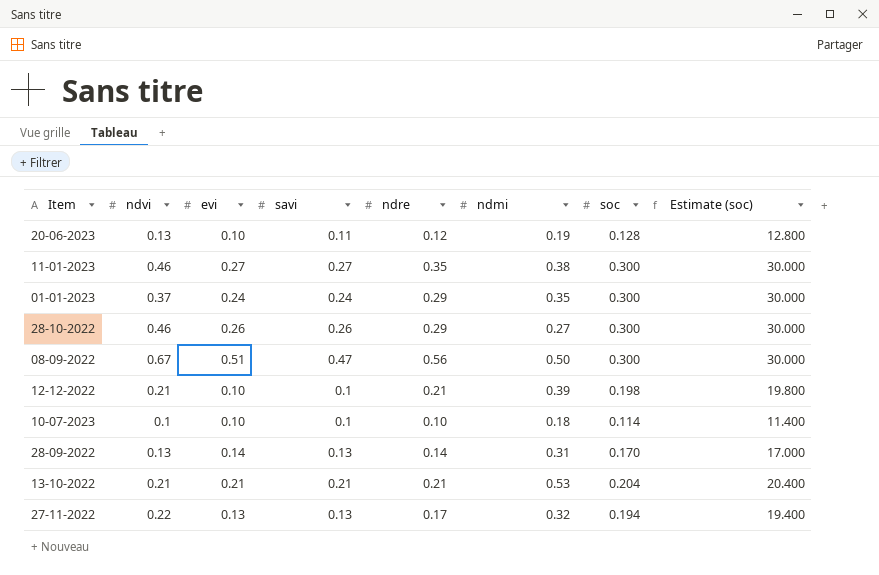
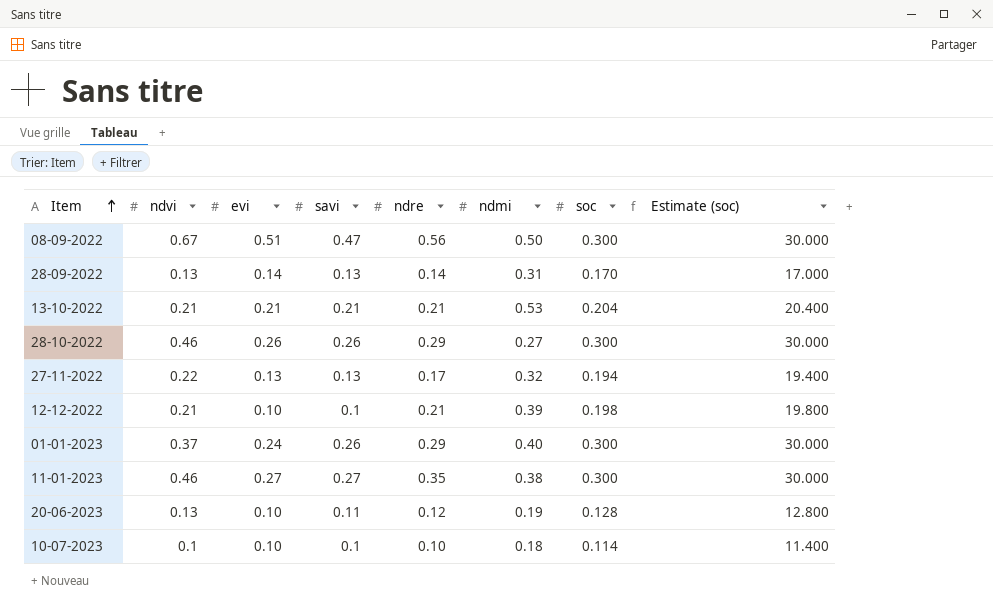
row order: none -> Item ascending
01-01-2023 | savi: 0.24 -> 0.26
01-01-2023 | ndmi: 0.35 -> 0.40

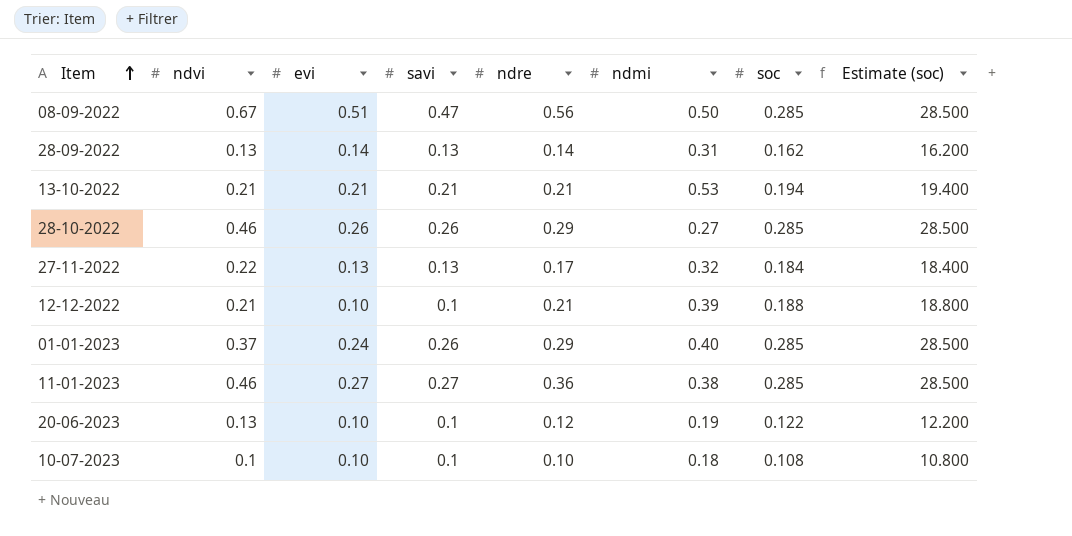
08-09-2022 | soc: 0.300 -> 0.285
08-09-2022 | Estimate (soc): 30.000 -> 28.500
28-09-2022 | soc: 0.170 -> 0.162
28-09-2022 | Estimate (soc): 17.000 -> 16.200
13-10-2022 | soc: 0.204 -> 0.194
13-10-2022 | Estimate (soc): 20.400 -> 19.400
28-10-2022 | soc: 0.300 -> 0.285
28-10-2022 | Estimate (soc): 30.000 -> 28.500
27-11-2022 | soc: 0.194 -> 0.184
27-11-2022 | Estimate (soc): 19.400 -> 18.400
12-12-2022 | soc: 0.198 -> 0.188
12-12-2022 | Estimate (soc): 19.800 -> 18.800
01-01-2023 | soc: 0.300 -> 0.285
01-01-2023 | Estimate (soc): 30.000 -> 28.500
11-01-2023 | ndre: 0.35 -> 0.36
11-01-2023 | soc: 0.300 -> 0.285
11-01-2023 | Estimate (soc): 30.000 -> 28.500
20-06-2023 | savi: 0.11 -> 0.1
20-06-2023 | soc: 0.128 -> 0.122
20-06-2023 | Estimate (soc): 12.800 -> 12.200
10-07-2023 | soc: 0.114 -> 0.108
10-07-2023 | Estimate (soc): 11.400 -> 10.800

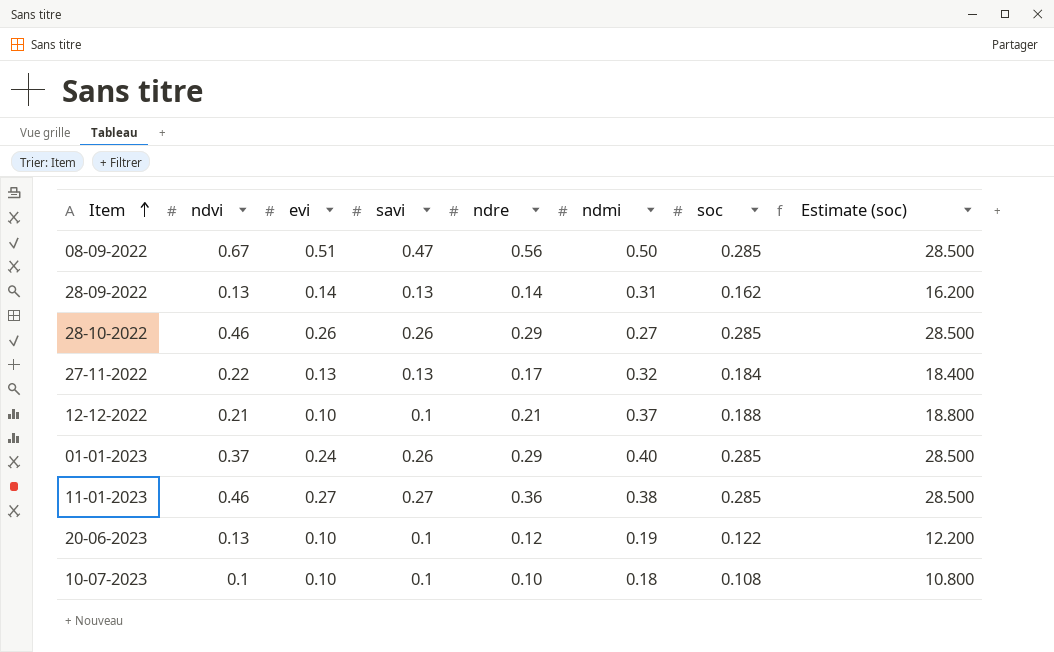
row 13-10-2022: 0.21 | 0.21 | 0.21 | 0.21 | 0.53 | 0.194 | 19.400 -> none
12-12-2022 | ndmi: 0.39 -> 0.37

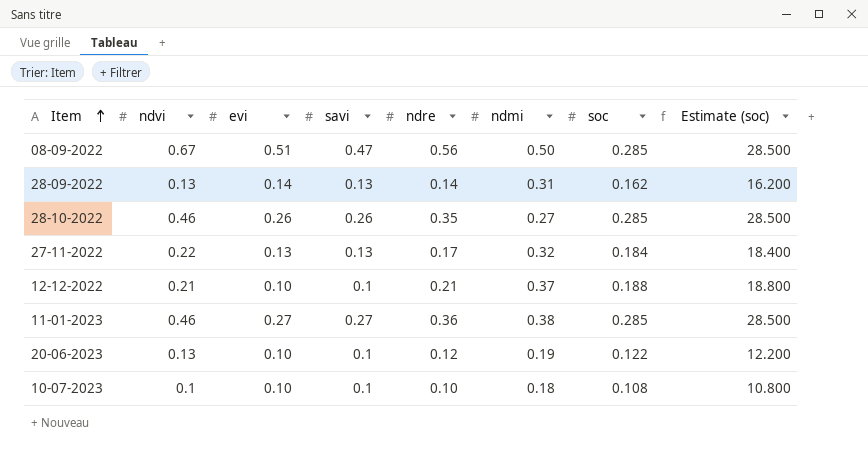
row 01-01-2023: 0.37 | 0.24 | 0.26 | 0.29 | 0.40 | 0.285 | 28.500 -> none
28-10-2022 | ndre: 0.29 -> 0.35

